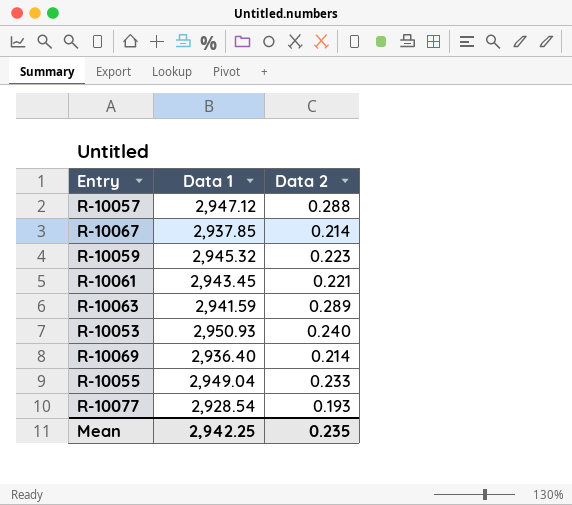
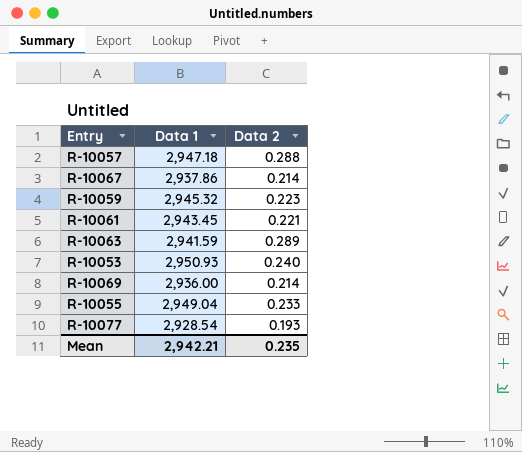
R-10057 | Data 1: 2,947.12 -> 2,947.18
R-10067 | Data 1: 2,937.85 -> 2,937.86
R-10069 | Data 1: 2,936.40 -> 2,936.00
Mean | Data 1: 2,942.25 -> 2,942.21

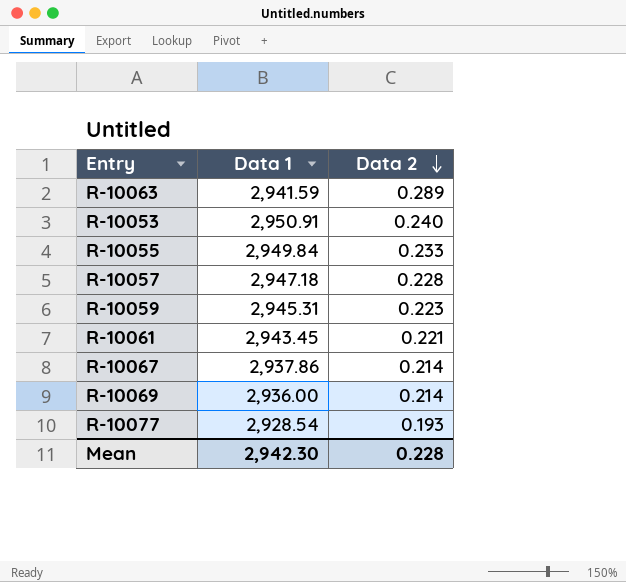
row order: none -> Data 2 descending
R-10053 | Data 1: 2,950.93 -> 2,950.91
R-10055 | Data 1: 2,949.04 -> 2,949.84
R-10057 | Data 2: 0.288 -> 0.228
R-10059 | Data 1: 2,945.32 -> 2,945.31
Mean | Data 1: 2,942.21 -> 2,942.30
Mean | Data 2: 0.235 -> 0.228

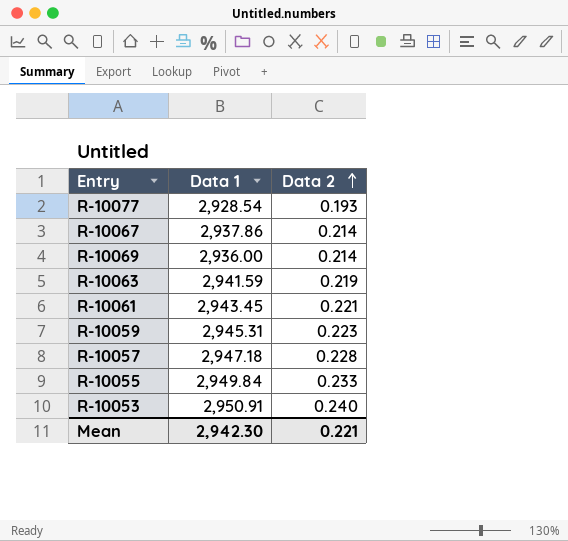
row order: Data 2 descending -> Data 2 ascending
R-10063 | Data 2: 0.289 -> 0.219
Mean | Data 2: 0.228 -> 0.221

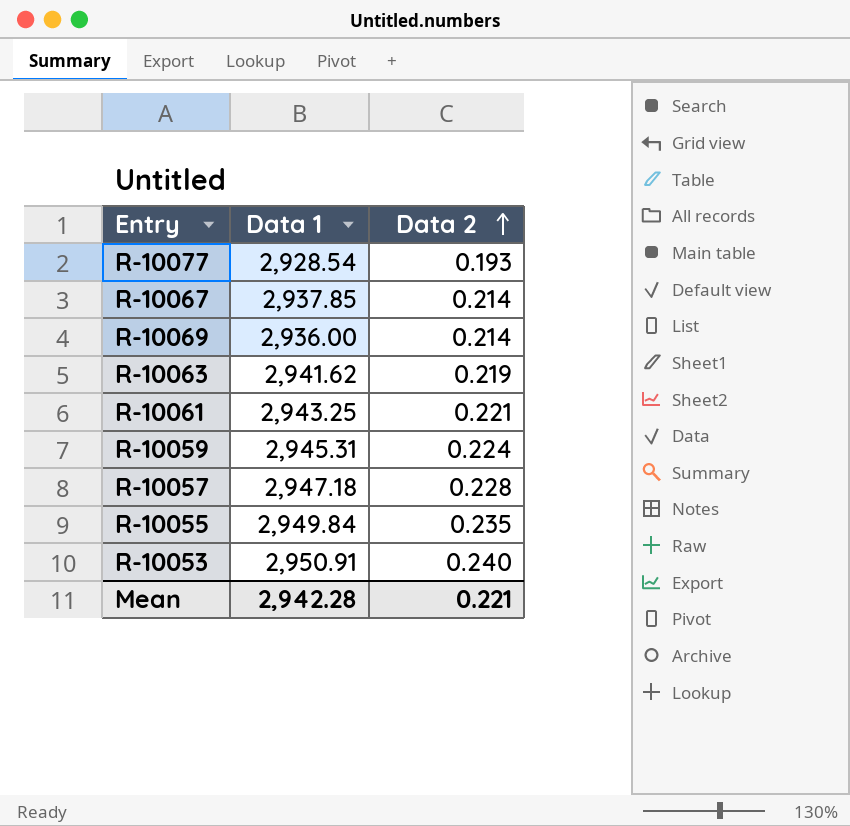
R-10067 | Data 1: 2,937.86 -> 2,937.85
R-10063 | Data 1: 2,941.59 -> 2,941.62
R-10061 | Data 1: 2,943.45 -> 2,943.25
R-10059 | Data 2: 0.223 -> 0.224
R-10055 | Data 2: 0.233 -> 0.235
Mean | Data 1: 2,942.30 -> 2,942.28

